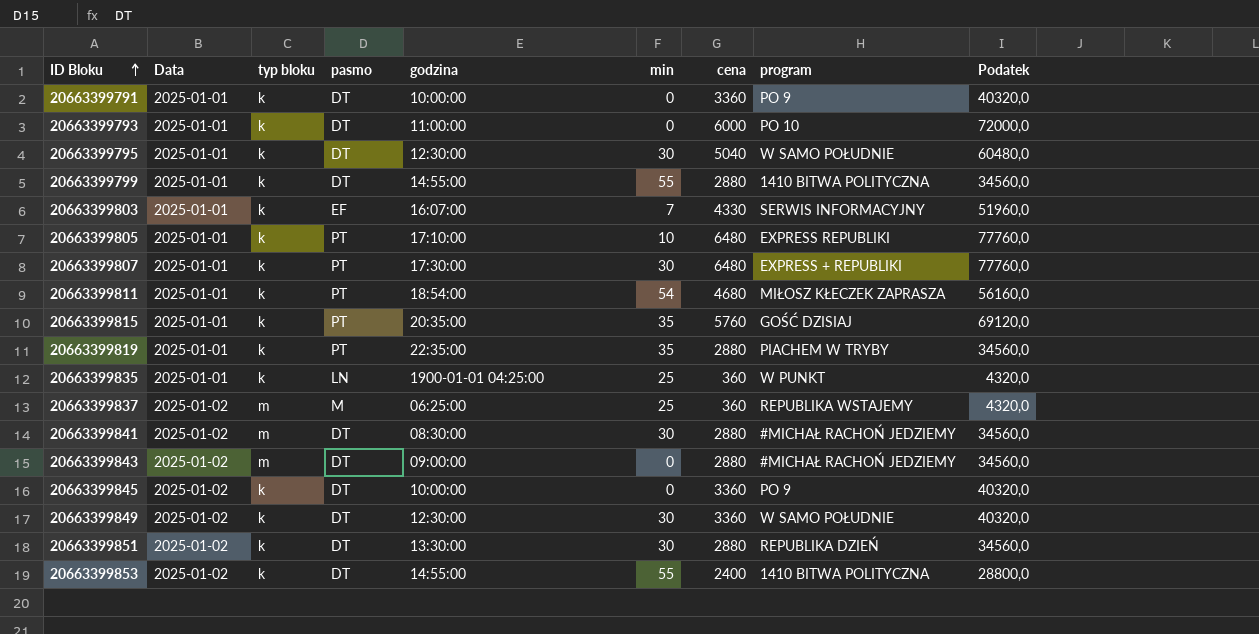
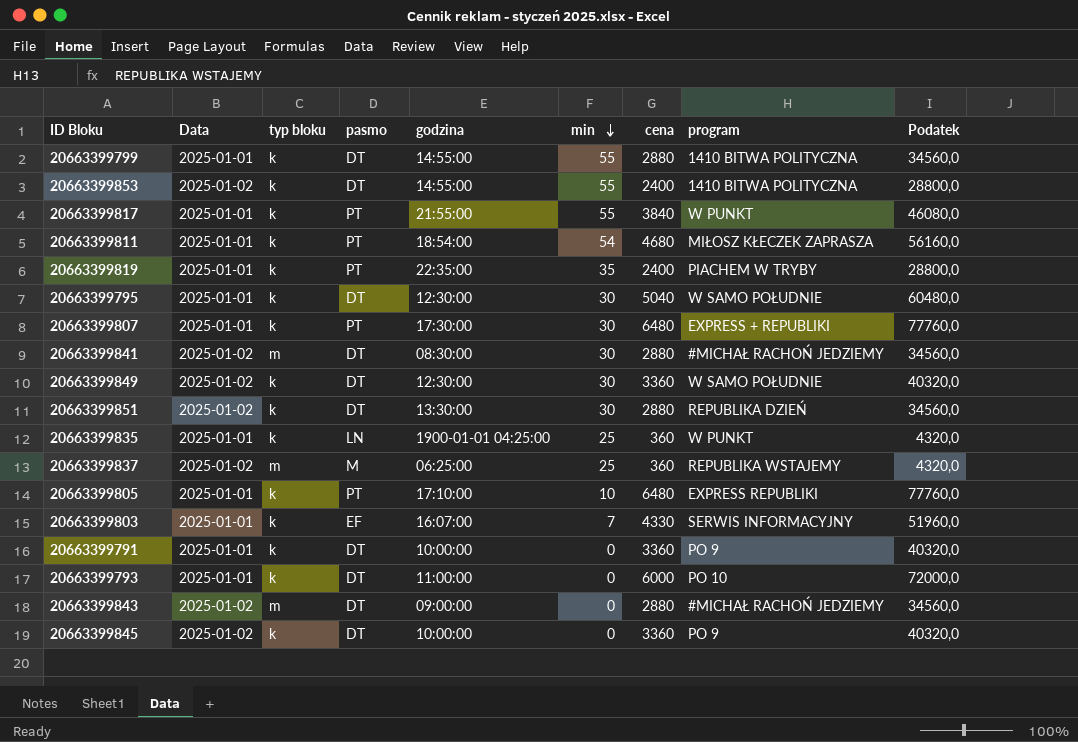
row order: ID Bloku ascending -> min descending
row 20663399815: 2025-01-01 | k | PT | 20:35:00 | 35 | 5760 | GOŚĆ DZISIAJ | 69120,0 -> none
row 20663399817: none -> 2025-01-01 | k | PT | 21:55:00 | 55 | 3840 | W PUNKT | 46080,0
20663399819 | cena: 2880 -> 2400
20663399819 | Podatek: 34560,0 -> 28800,0

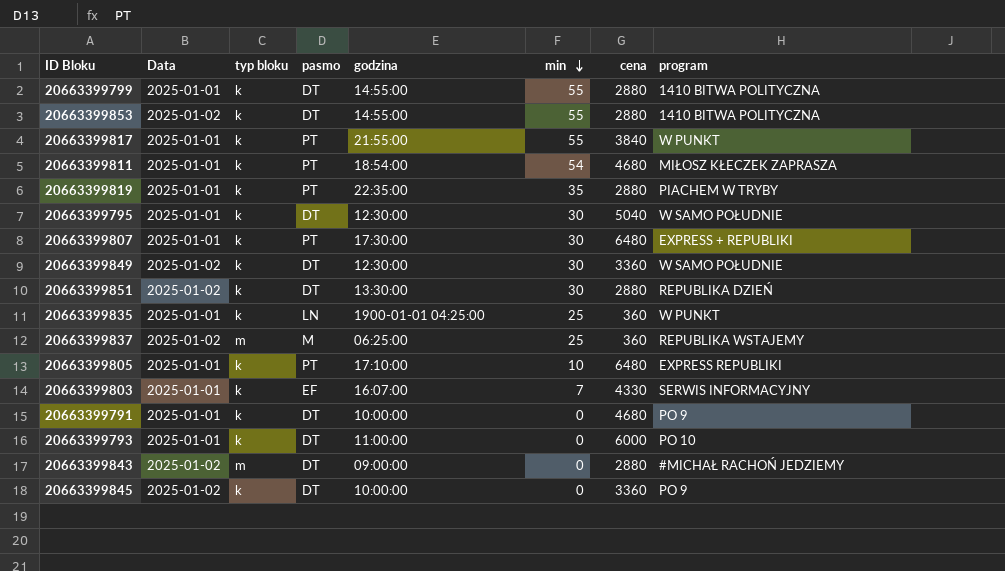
column Podatek | formula: [cena] * 12 -> none
row 20663399841: 2025-01-02 | m | DT | 08:30:00 | 30 | 2880 | #MICHAŁ RACHOŃ JEDZIEMY | 34560,0 -> none
20663399853 | cena: 2400 -> 2880
20663399819 | cena: 2400 -> 2880
20663399791 | cena: 3360 -> 4680

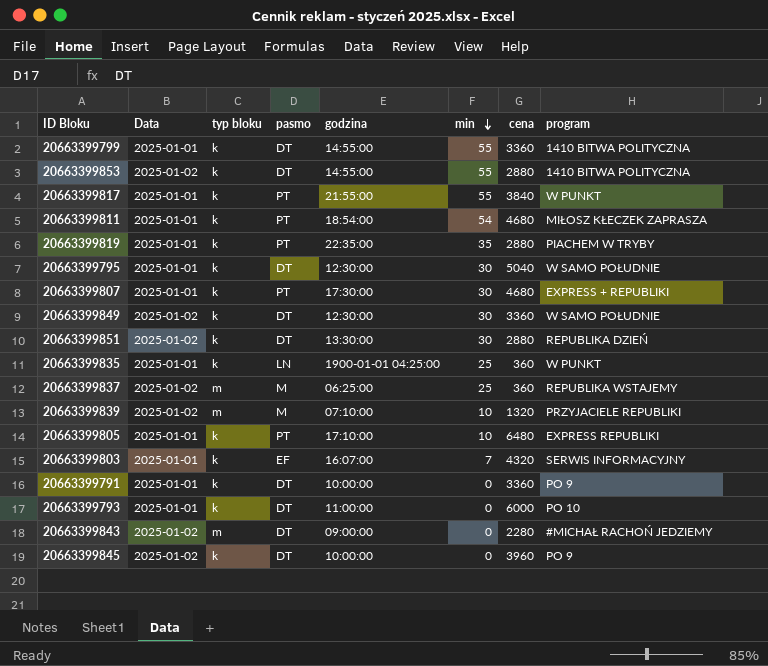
20663399799 | cena: 2880 -> 3360
20663399807 | cena: 6480 -> 4680
row 20663399839: none -> 2025-01-02 | m | M | 07:10:00 | 10 | 1320 | PRZYJACIELE REPUBLIKI
20663399803 | cena: 4330 -> 4320
20663399791 | cena: 4680 -> 3360
20663399843 | cena: 2880 -> 2280
20663399845 | cena: 3360 -> 3960

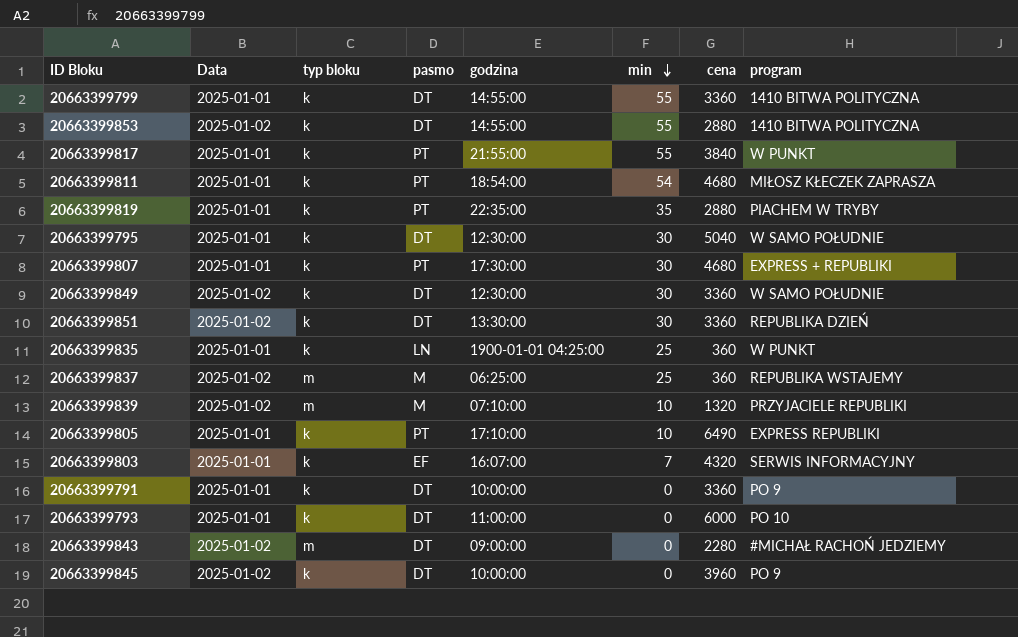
20663399851 | cena: 2880 -> 3360
20663399805 | cena: 6480 -> 6490

